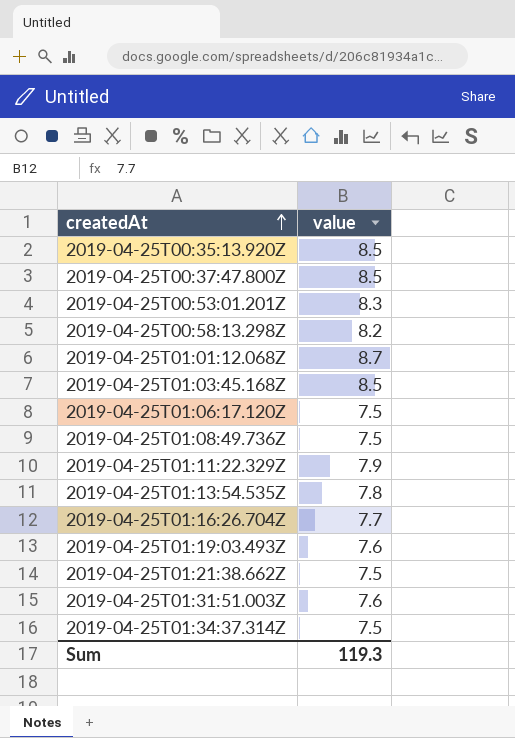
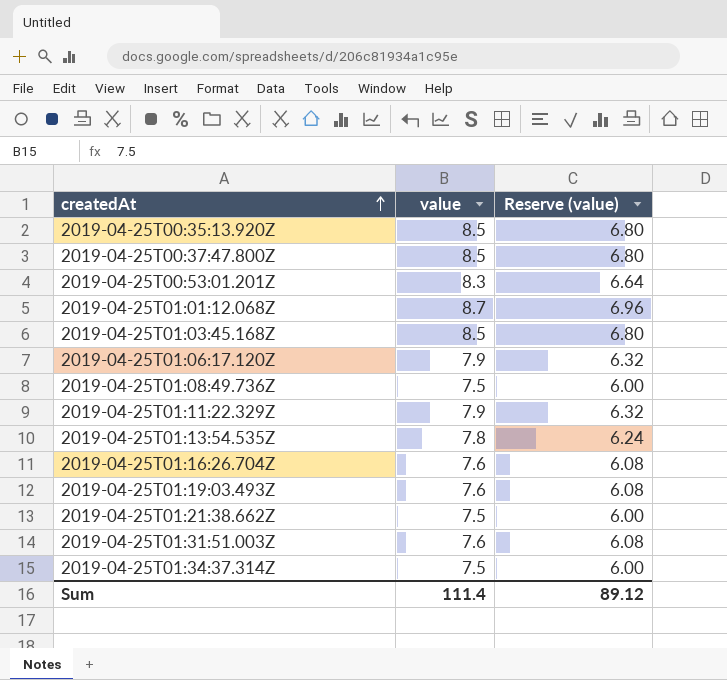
column Reserve (value) | formula: none -> [value] * 0.8
row 2019-04-25T00:58:13.298Z: 8.2 -> none
2019-04-25T01:06:17.120Z | value: 7.5 -> 7.9
2019-04-25T01:16:26.704Z | value: 7.7 -> 7.6
Sum | value: 119.3 -> 111.4

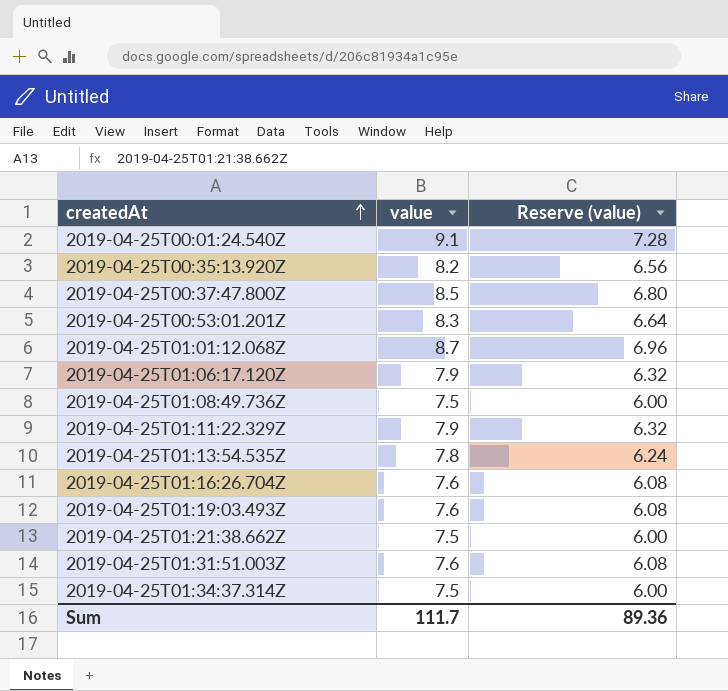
row 2019-04-25T01:03:45.168Z: 8.5 | 6.80 -> none
row 2019-04-25T00:01:24.540Z: none -> 9.1 | 7.28
2019-04-25T00:35:13.920Z | value: 8.5 -> 8.2
2019-04-25T00:35:13.920Z | Reserve (value): 6.80 -> 6.56
Sum | value: 111.4 -> 111.7
Sum | Reserve (value): 89.12 -> 89.36

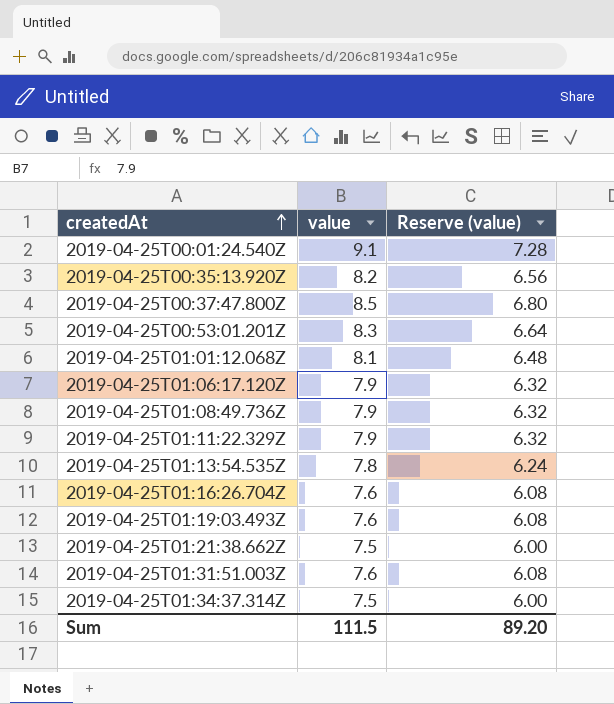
2019-04-25T01:01:12.068Z | value: 8.7 -> 8.1
2019-04-25T01:01:12.068Z | Reserve (value): 6.96 -> 6.48
2019-04-25T01:08:49.736Z | value: 7.5 -> 7.9
2019-04-25T01:08:49.736Z | Reserve (value): 6.00 -> 6.32
Sum | value: 111.7 -> 111.5
Sum | Reserve (value): 89.36 -> 89.20

